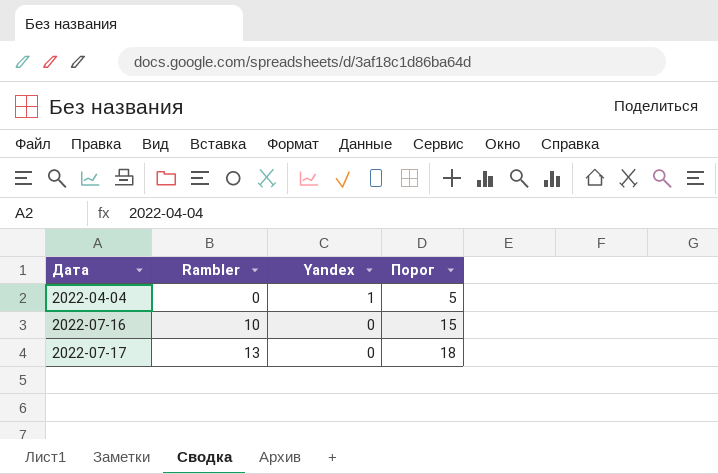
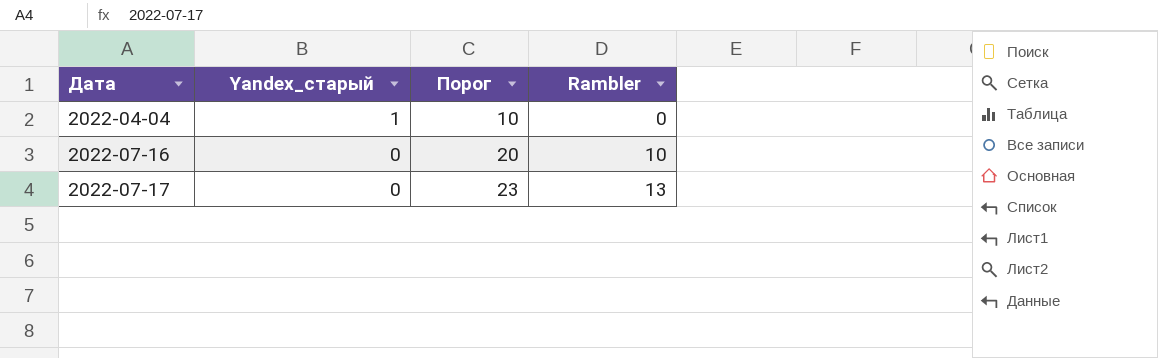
column name: Yandex -> Yandex_старый
column Порог | formula: [Rambler] + 5 -> [Rambler] + 10
column Rambler | position: 2 -> 4

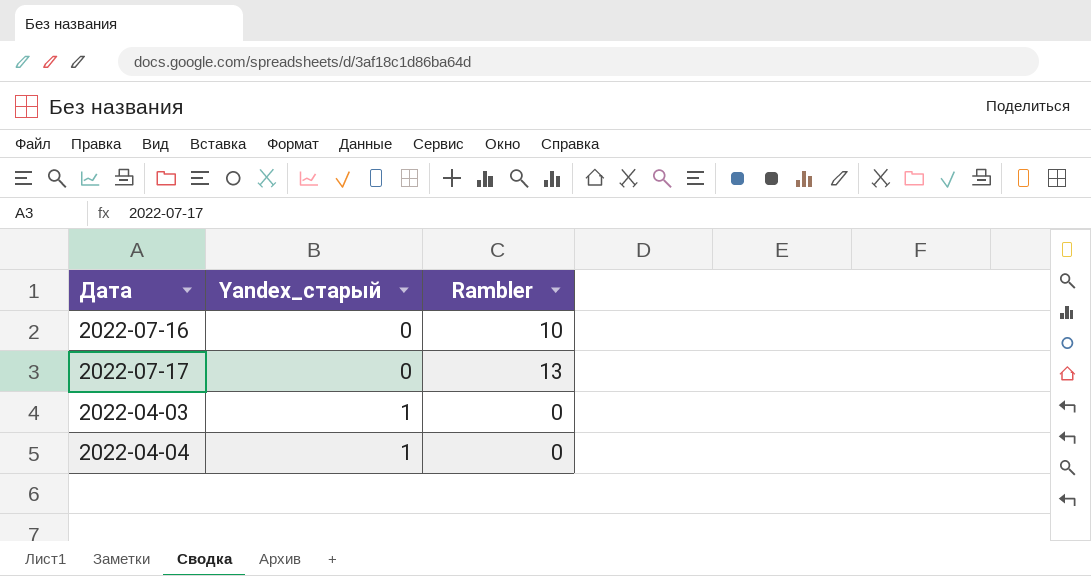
row order: Дата ascending -> Yandex_старый ascending
column Порог | formula: [Rambler] + 10 -> none
row 2022-04-03: none -> 1 | 0

